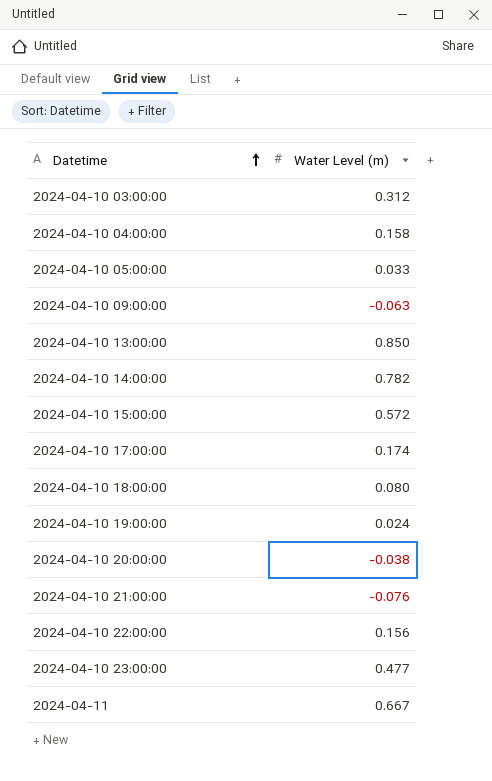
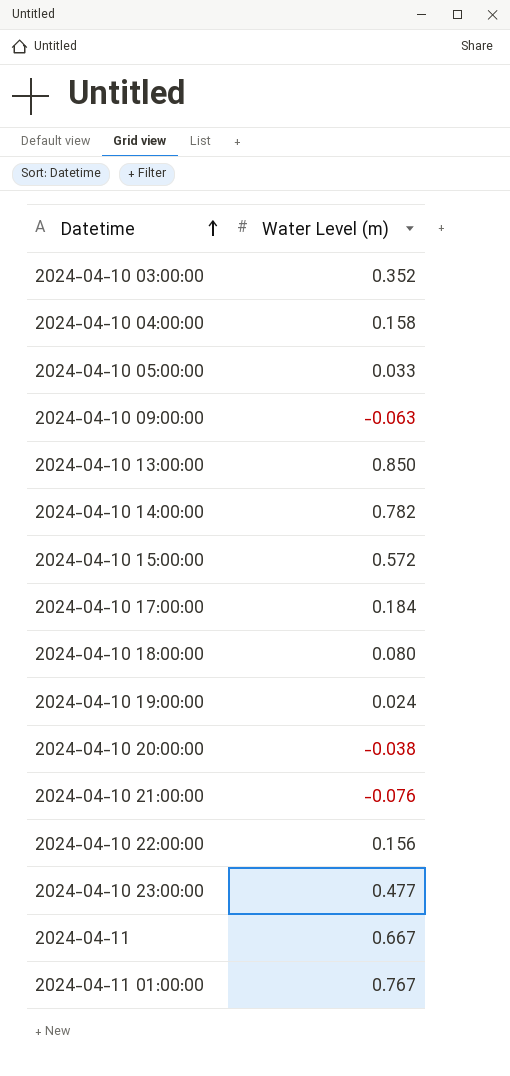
2024-04-10 03:00:00 | Water Level (m): 0.312 -> 0.352
2024-04-10 17:00:00 | Water Level (m): 0.174 -> 0.184
row 2024-04-11 01:00:00: none -> 0.767

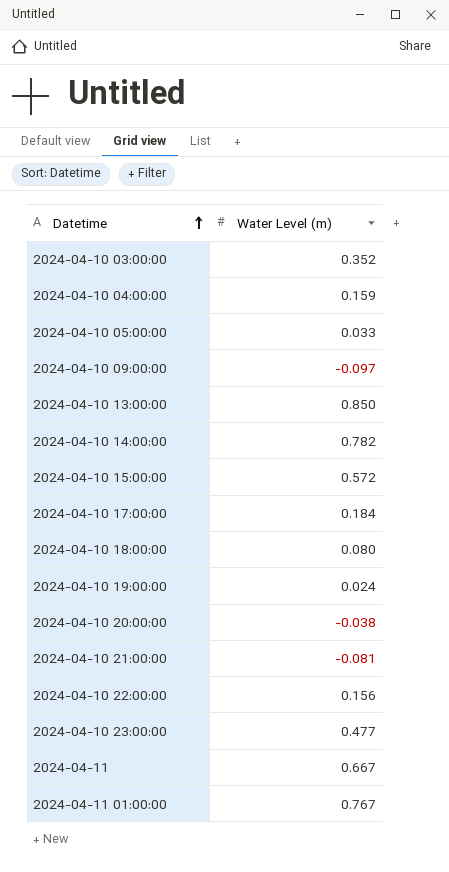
2024-04-10 04:00:00 | Water Level (m): 0.158 -> 0.159
2024-04-10 09:00:00 | Water Level (m): -0.063 -> -0.097
2024-04-10 21:00:00 | Water Level (m): -0.076 -> -0.081

